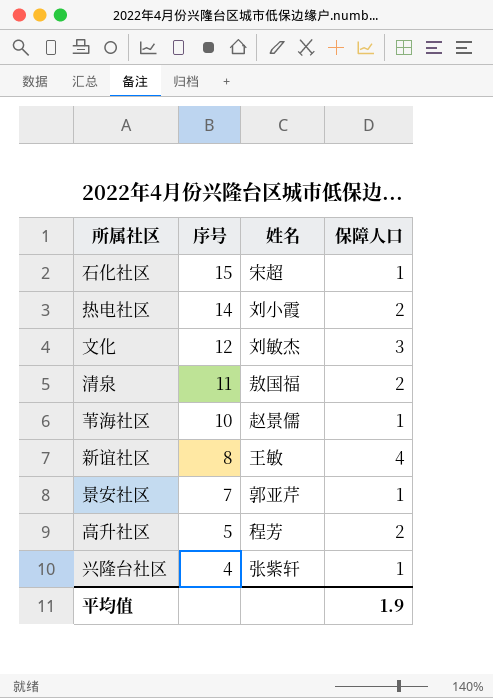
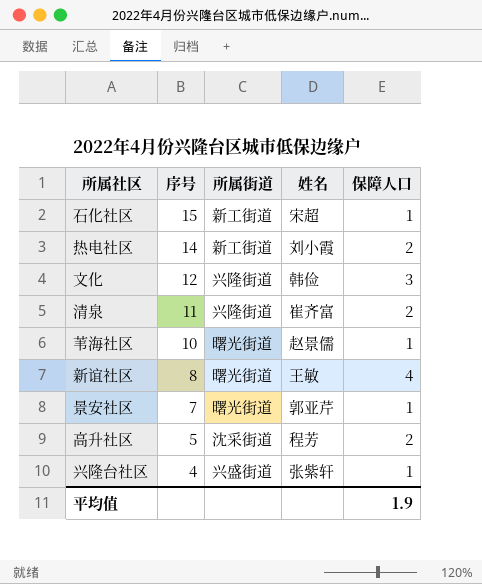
column 所属街道 | position: none -> 3
文化 | 姓名: 刘敏杰 -> 韩俭
清泉 | 姓名: 敖国福 -> 崔齐富

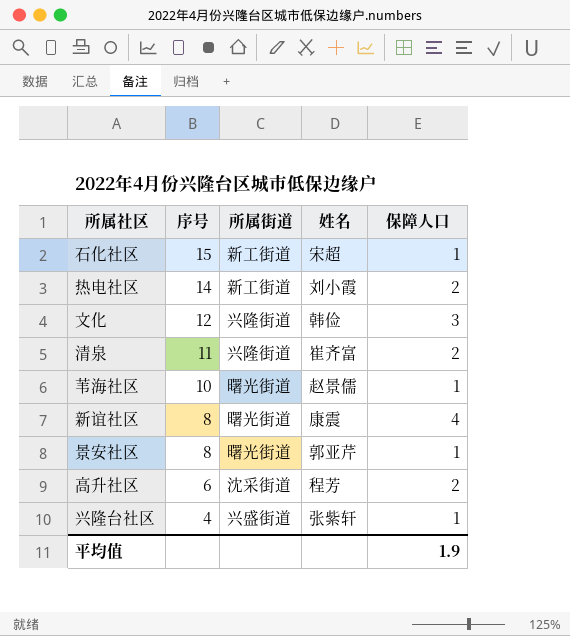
新谊社区 | 姓名: 王敏 -> 康震
景安社区 | 序号: 7 -> 8
高升社区 | 序号: 5 -> 6

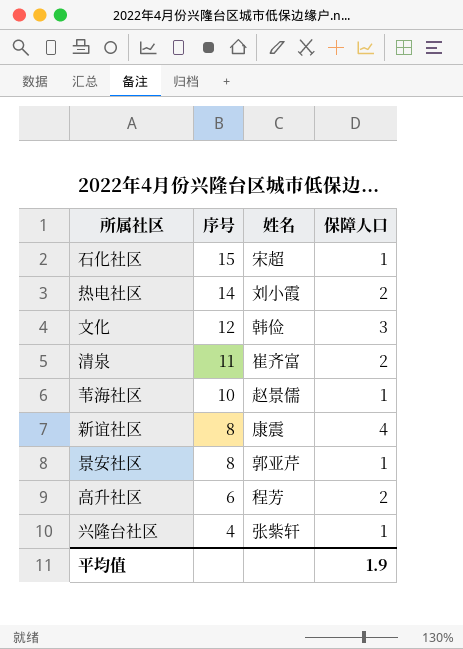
column 所属街道 | position: 3 -> none

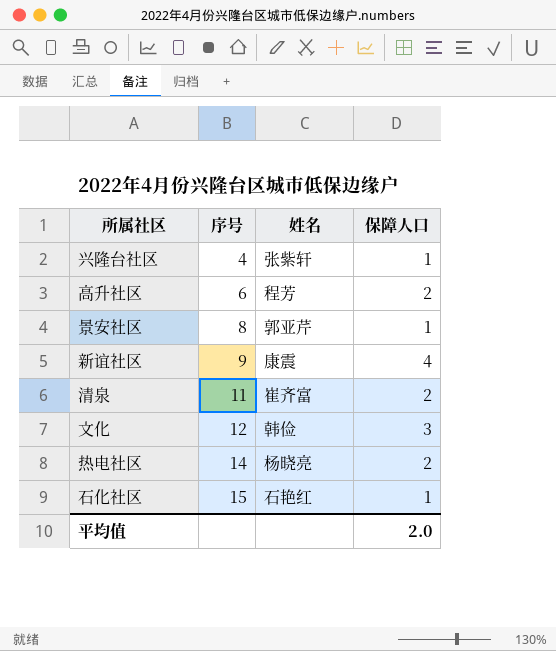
row order: 序号 descending -> 序号 ascending
row 苇海社区: 10 | 赵景儒 | 1 -> none
新谊社区 | 序号: 8 -> 9
热电社区 | 姓名: 刘小霞 -> 杨晓亮
石化社区 | 姓名: 宋超 -> 石艳红
平均值 | 保障人口: 1.9 -> 2.0

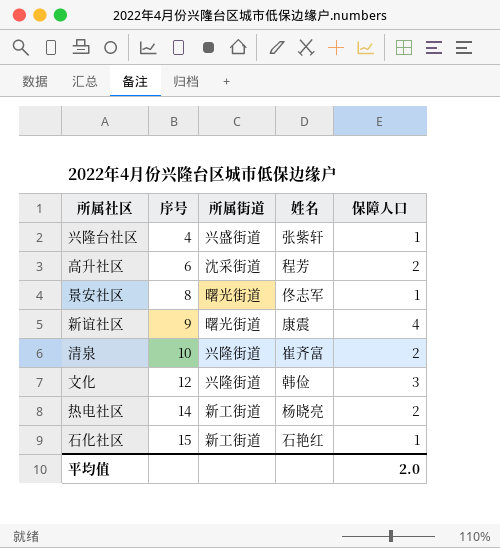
column 所属街道 | position: none -> 3
景安社区 | 姓名: 郭亚芹 -> 佟志军
清泉 | 序号: 11 -> 10

